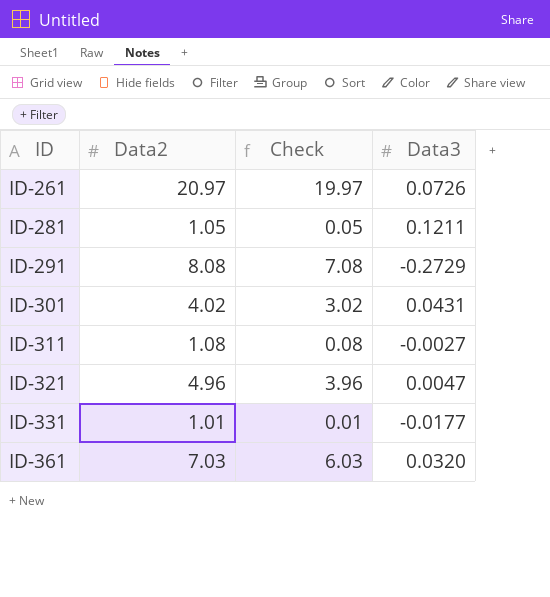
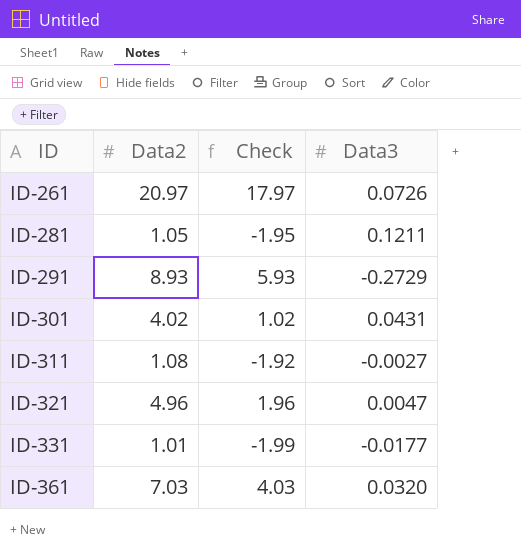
column Check | formula: [Data2] - 1 -> [Data2] - 3
ID-291 | Data2: 8.08 -> 8.93

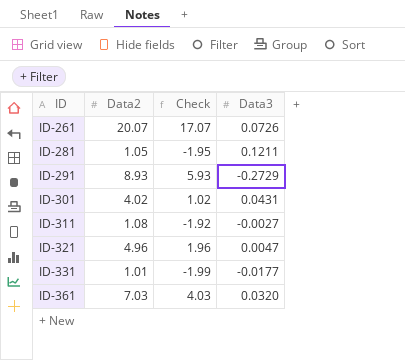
ID-261 | Data2: 20.97 -> 20.07
ID-261 | Check: 17.97 -> 17.07

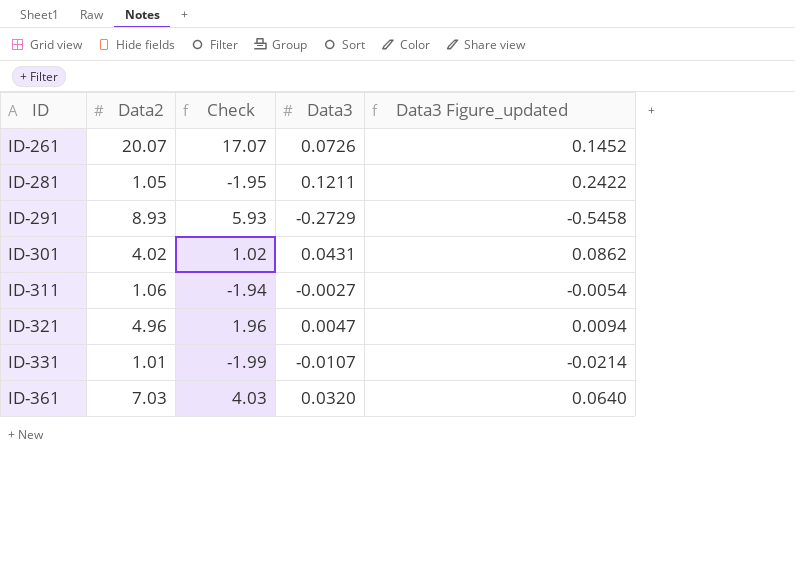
column Data3 Figure_updated | formula: none -> [Data3] * 2
ID-311 | Data2: 1.08 -> 1.06
ID-311 | Check: -1.92 -> -1.94
ID-331 | Data3: -0.0177 -> -0.0107

